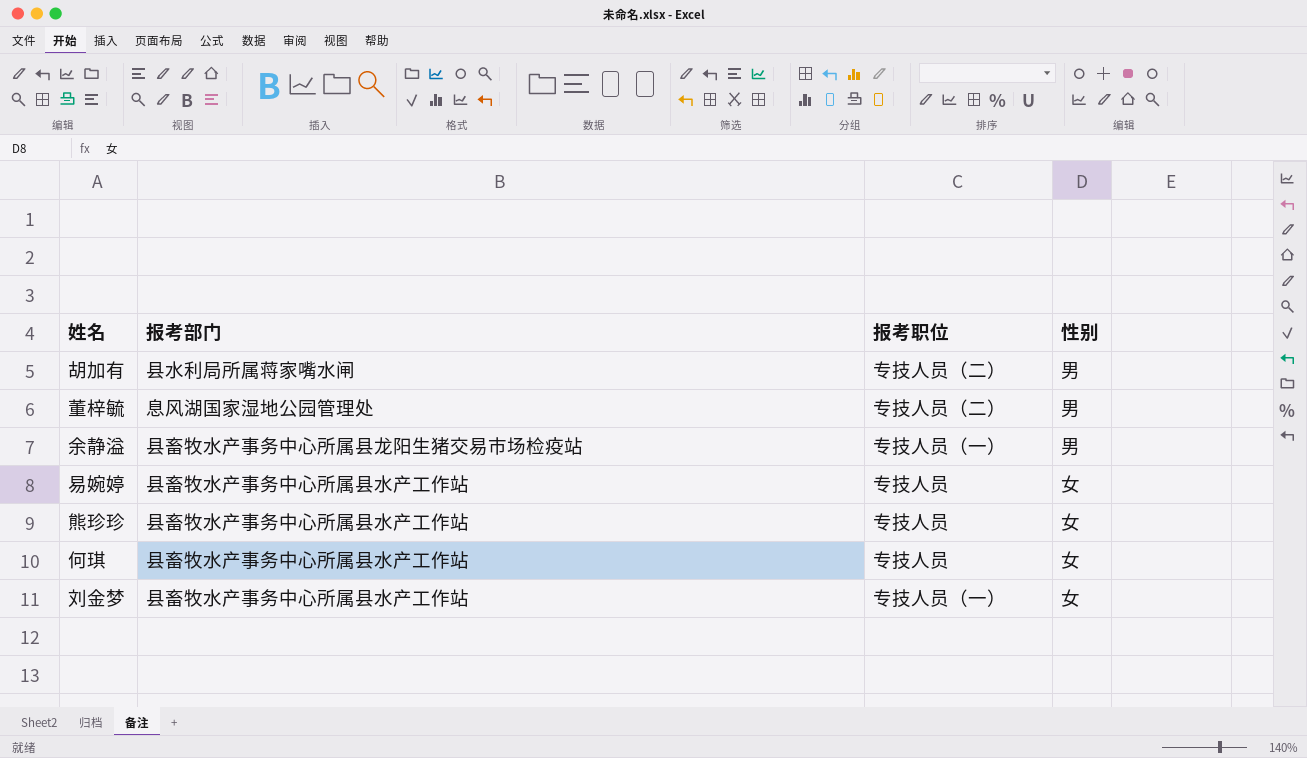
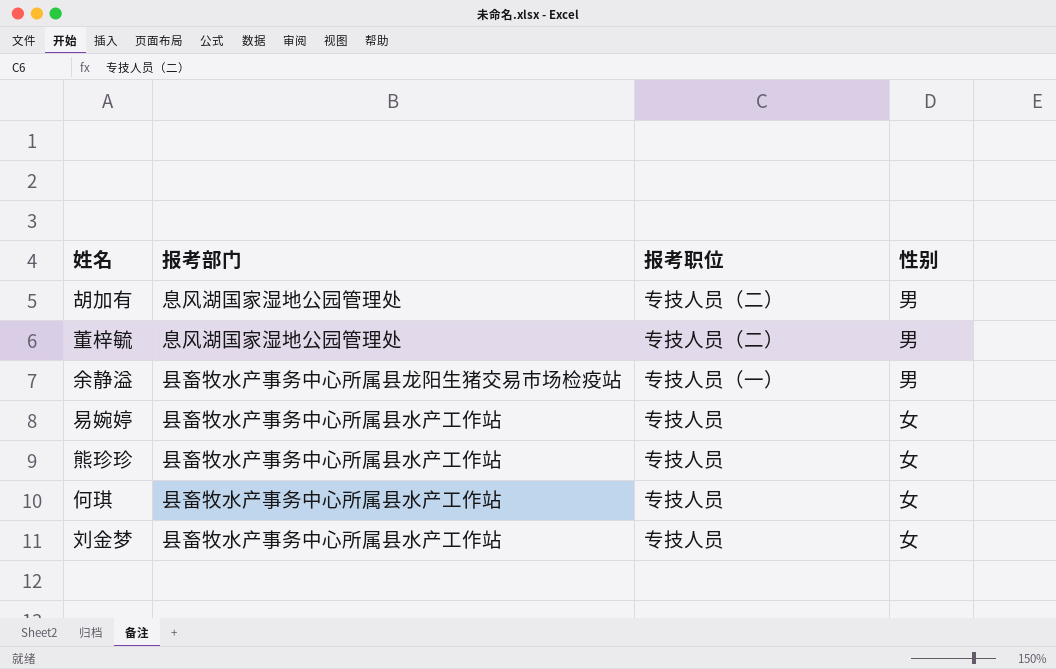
胡加有 | 报考部门: 县水利局所属蒋家嘴水闸 -> 息风湖国家湿地公园管理处
刘金梦 | 报考职位: 专技人员（一） -> 专技人员

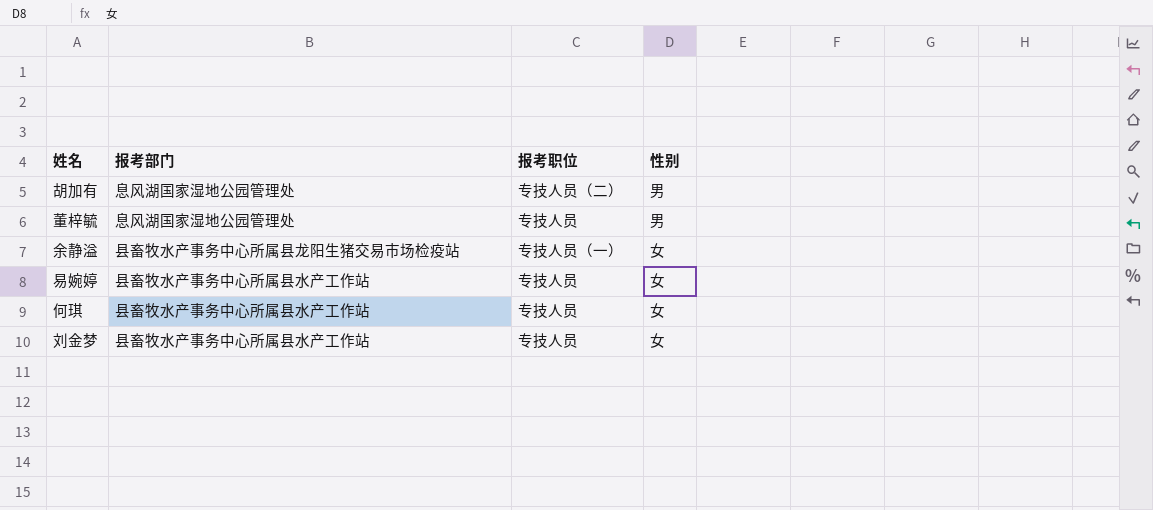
row 熊珍珍: 县畜牧水产事务中心所属县水产工作站 | 专技人员 | 女 -> none
董梓毓 | 报考职位: 专技人员（二） -> 专技人员
余静溢 | 性别: 男 -> 女

